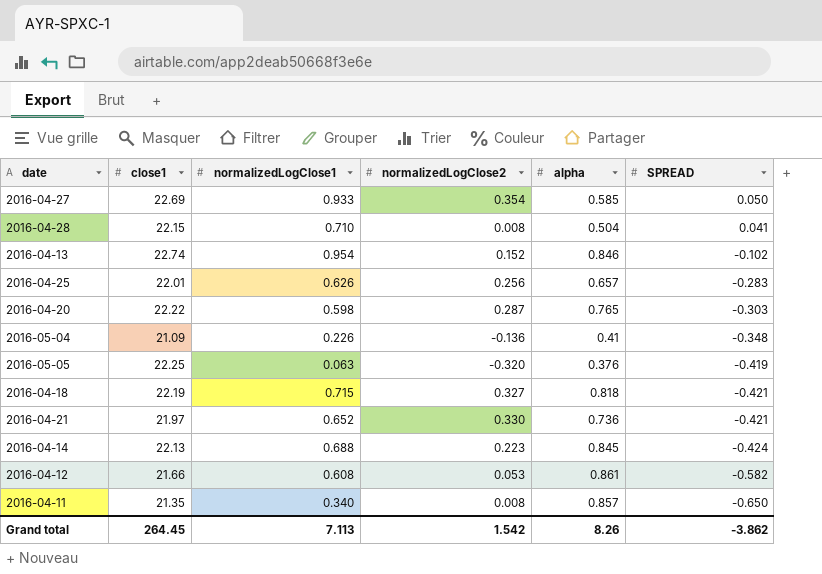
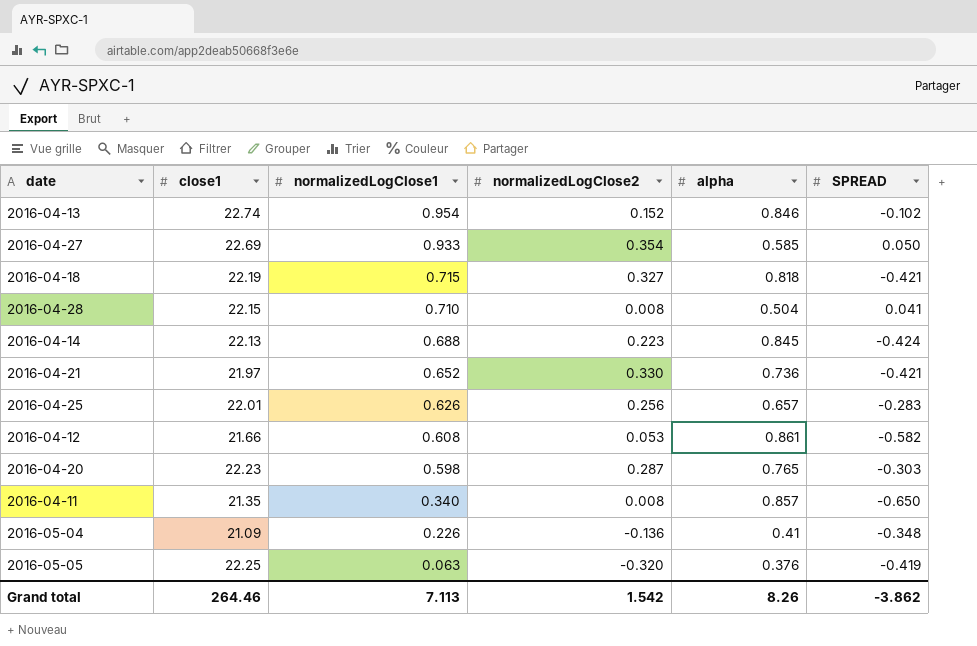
row order: SPREAD descending -> normalizedLogClose1 descending
2016-04-20 | close1: 22.22 -> 22.23
Grand total | close1: 264.45 -> 264.46

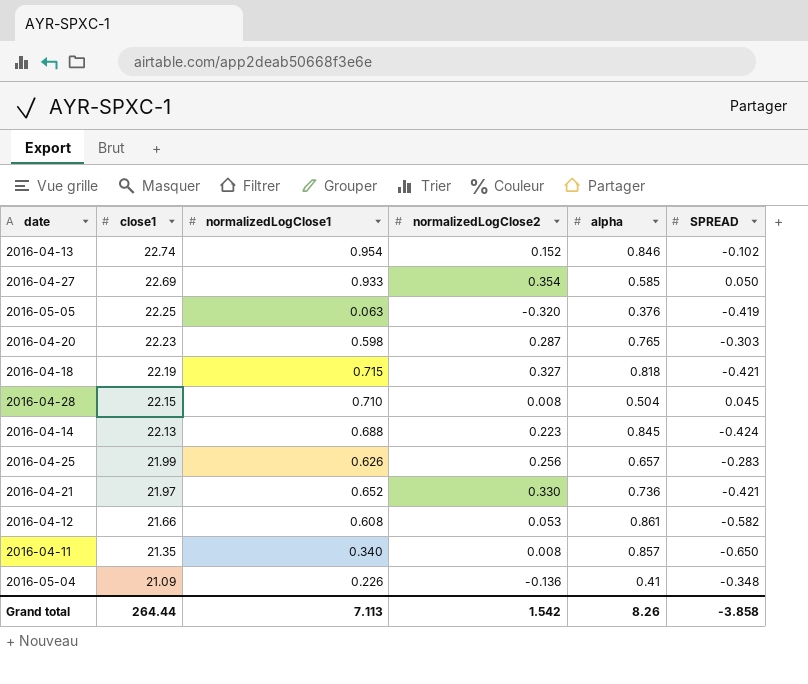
row order: normalizedLogClose1 descending -> close1 descending
2016-04-28 | SPREAD: 0.041 -> 0.045
2016-04-25 | close1: 22.01 -> 21.99
Grand total | close1: 264.46 -> 264.44
Grand total | SPREAD: -3.862 -> -3.858

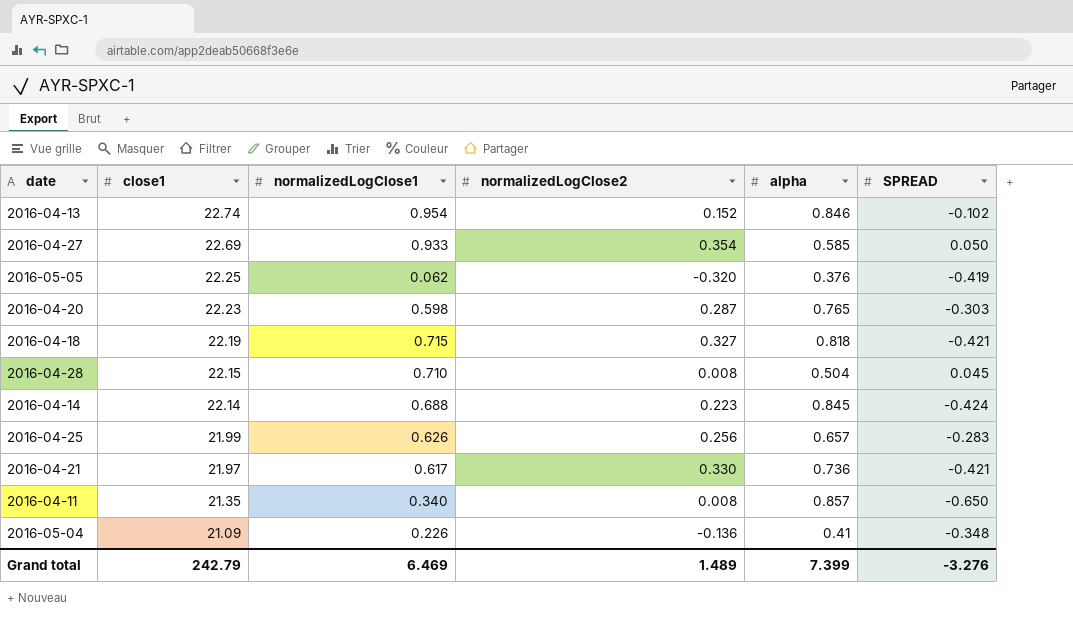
row 2016-04-12: 21.66 | 0.608 | 0.053 | 0.861 | -0.582 -> none
2016-05-05 | normalizedLogClose1: 0.063 -> 0.062
2016-04-14 | close1: 22.13 -> 22.14
2016-04-21 | normalizedLogClose1: 0.652 -> 0.617
Grand total | close1: 264.44 -> 242.79
Grand total | normalizedLogClose1: 7.113 -> 6.469
Grand total | normalizedLogClose2: 1.542 -> 1.489
Grand total | alpha: 8.26 -> 7.399
Grand total | SPREAD: -3.858 -> -3.276

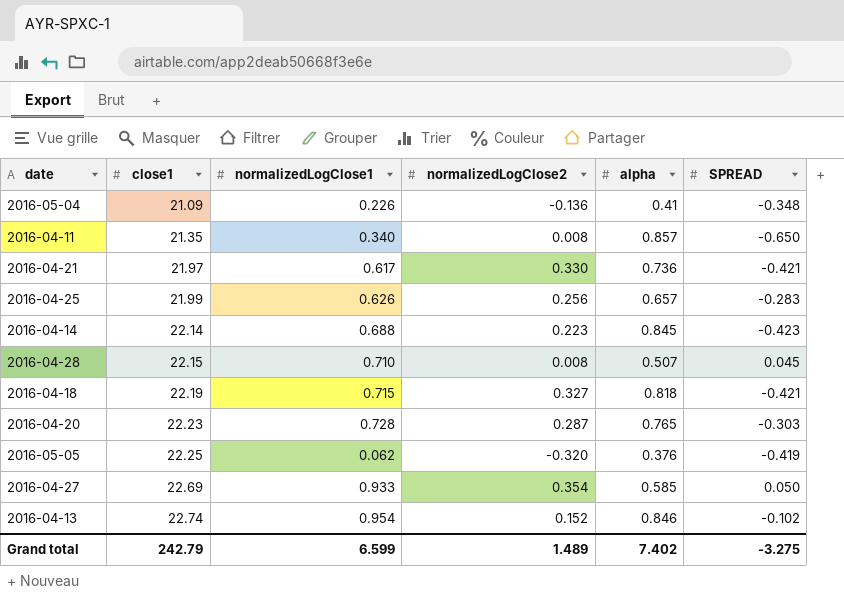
row order: close1 descending -> close1 ascending
2016-04-14 | SPREAD: -0.424 -> -0.423
2016-04-28 | alpha: 0.504 -> 0.507
2016-04-20 | normalizedLogClose1: 0.598 -> 0.728
Grand total | normalizedLogClose1: 6.469 -> 6.599
Grand total | alpha: 7.399 -> 7.402
Grand total | SPREAD: -3.276 -> -3.275

